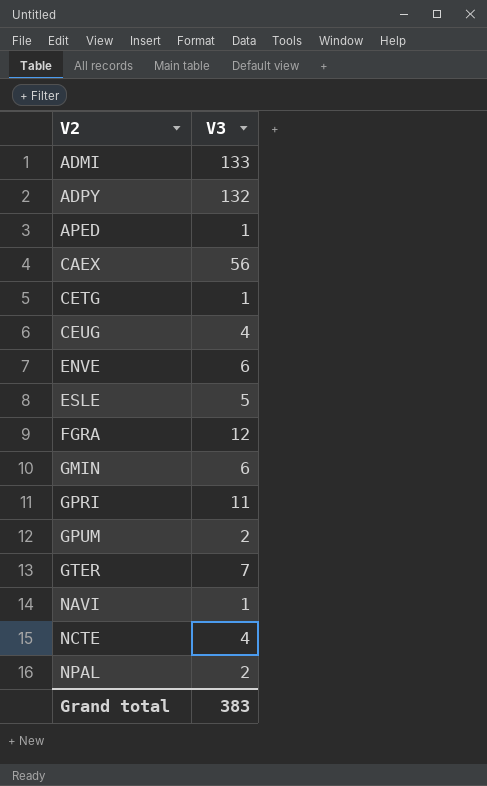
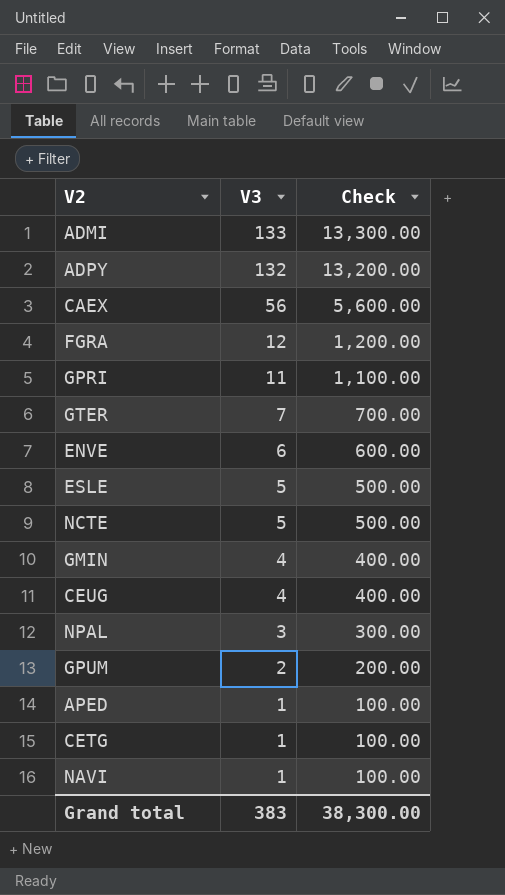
row order: V2 ascending -> V3 descending
column Check | formula: none -> [V3] * 100
NCTE | V3: 4 -> 5
GMIN | V3: 6 -> 4
NPAL | V3: 2 -> 3

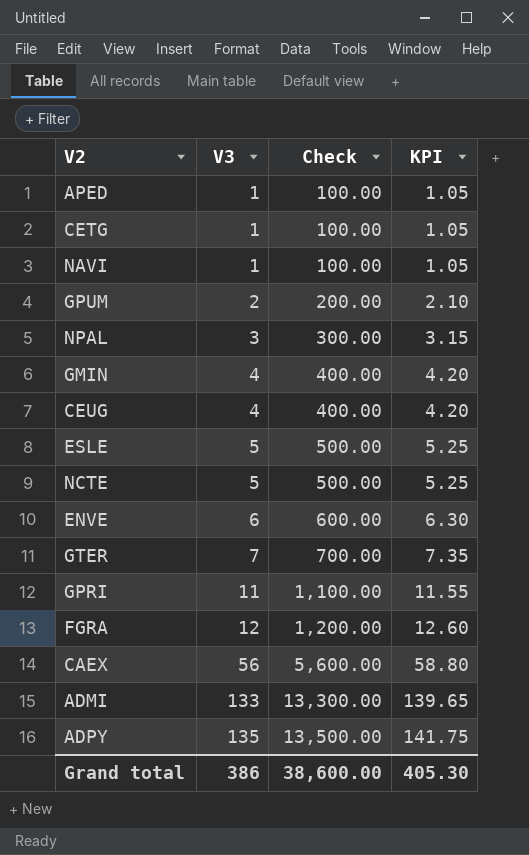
row order: V3 descending -> V3 ascending
column KPI | formula: none -> [V3] * 1.05
ADPY | V3: 132 -> 135
ADPY | Check: 13,200.00 -> 13,500.00
Grand total | V3: 383 -> 386
Grand total | Check: 38,300.00 -> 38,600.00

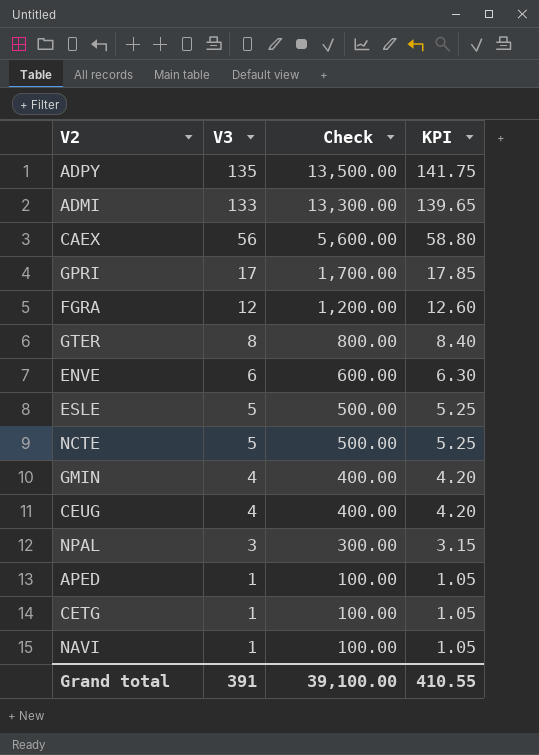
row order: V3 ascending -> V3 descending
row GPUM: 2 | 200.00 | 2.10 -> none
GPRI | V3: 11 -> 17
GPRI | Check: 1,100.00 -> 1,700.00
GPRI | KPI: 11.55 -> 17.85
GTER | V3: 7 -> 8
GTER | Check: 700.00 -> 800.00
GTER | KPI: 7.35 -> 8.40
Grand total | V3: 386 -> 391
Grand total | Check: 38,600.00 -> 39,100.00
Grand total | KPI: 405.30 -> 410.55

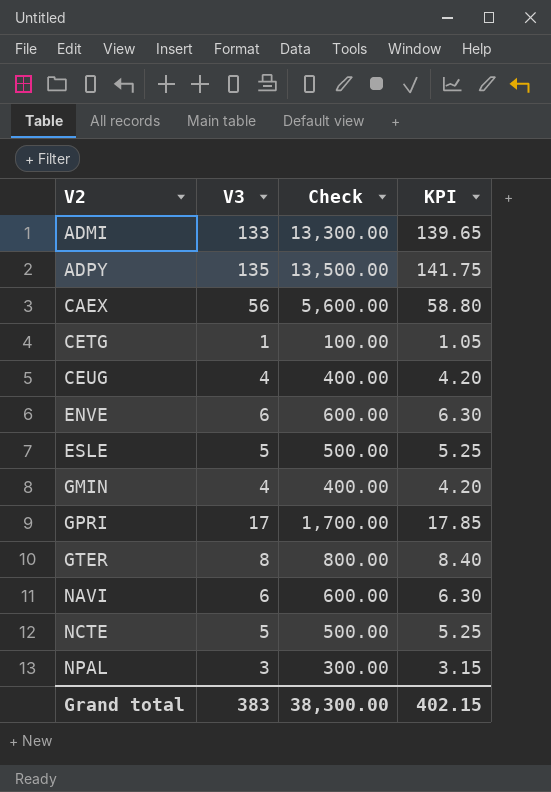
row order: V3 descending -> V2 ascending
row FGRA: 12 | 1,200.00 | 12.60 -> none
row APED: 1 | 100.00 | 1.05 -> none
NAVI | V3: 1 -> 6
NAVI | Check: 100.00 -> 600.00
NAVI | KPI: 1.05 -> 6.30
Grand total | V3: 391 -> 383
Grand total | Check: 39,100.00 -> 38,300.00
Grand total | KPI: 410.55 -> 402.15

